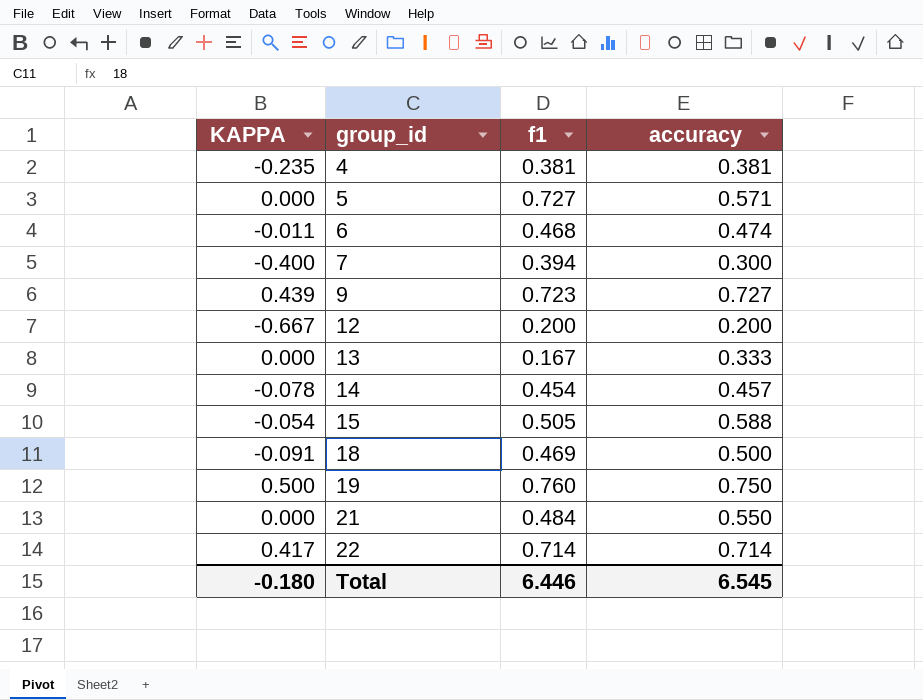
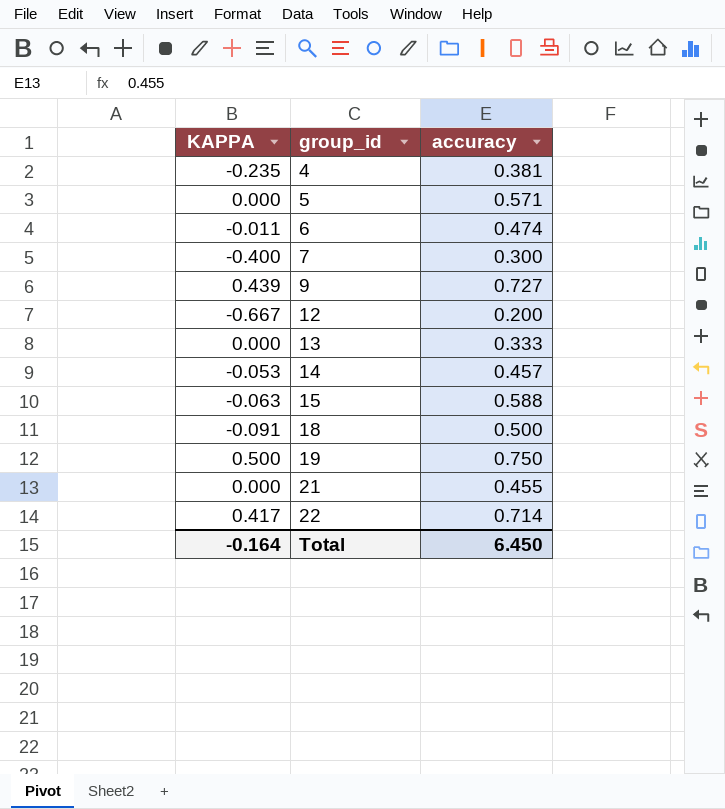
column f1 | position: 3 -> none
14 | KAPPA: -0.078 -> -0.053
15 | KAPPA: -0.054 -> -0.063
21 | accuracy: 0.550 -> 0.455
Total | KAPPA: -0.180 -> -0.164
Total | accuracy: 6.545 -> 6.450

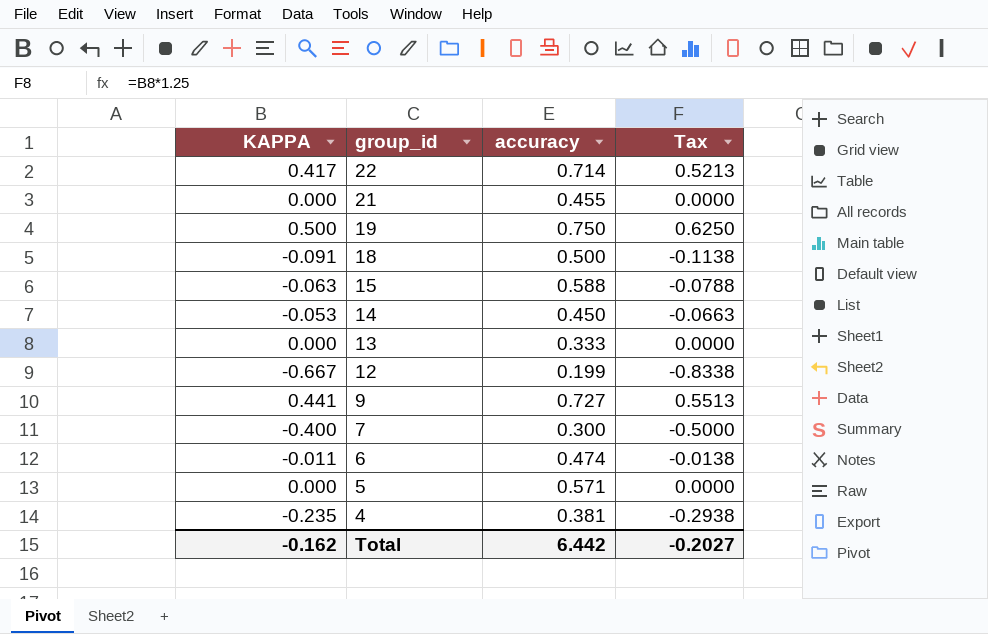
row order: group_id ascending -> group_id descending
column Tax | formula: none -> [KAPPA] * 1.25
14 | accuracy: 0.457 -> 0.450
12 | accuracy: 0.200 -> 0.199
9 | KAPPA: 0.439 -> 0.441
Total | KAPPA: -0.164 -> -0.162
Total | accuracy: 6.450 -> 6.442

